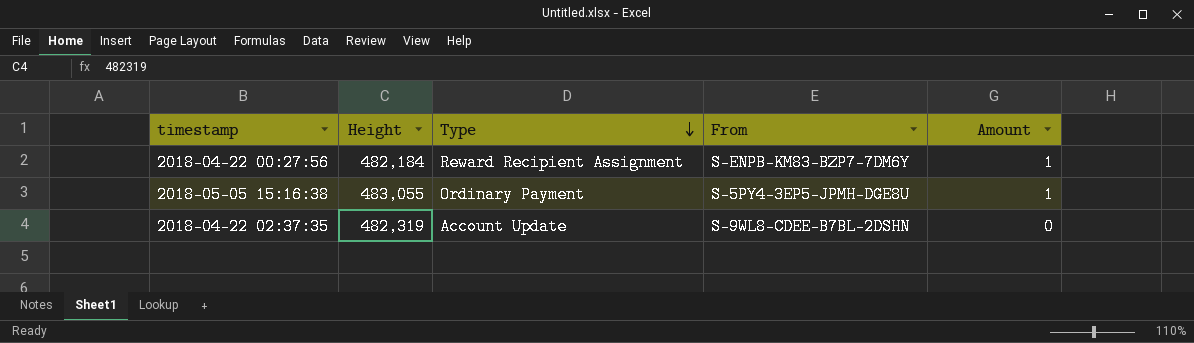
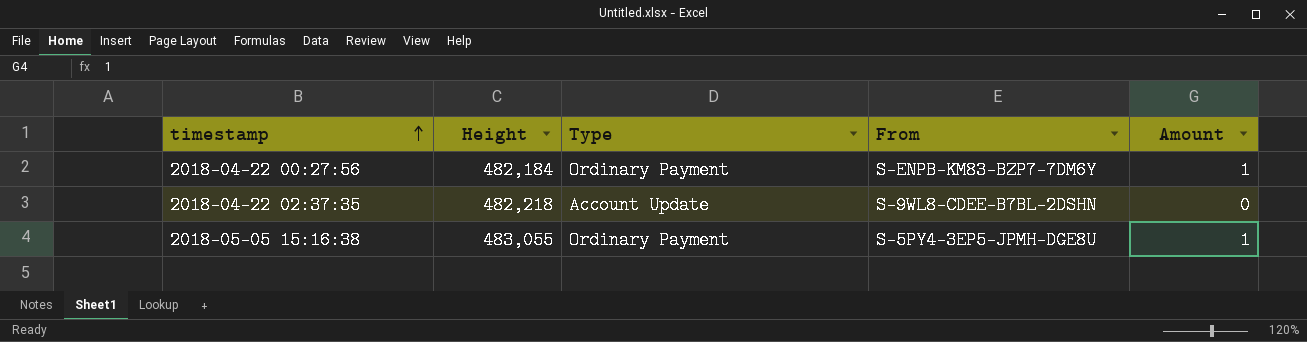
row order: Type descending -> timestamp ascending
2018-04-22 00:27:56 | Type: Reward Recipient Assignment -> Ordinary Payment
2018-04-22 02:37:35 | Height: 482,319 -> 482,218

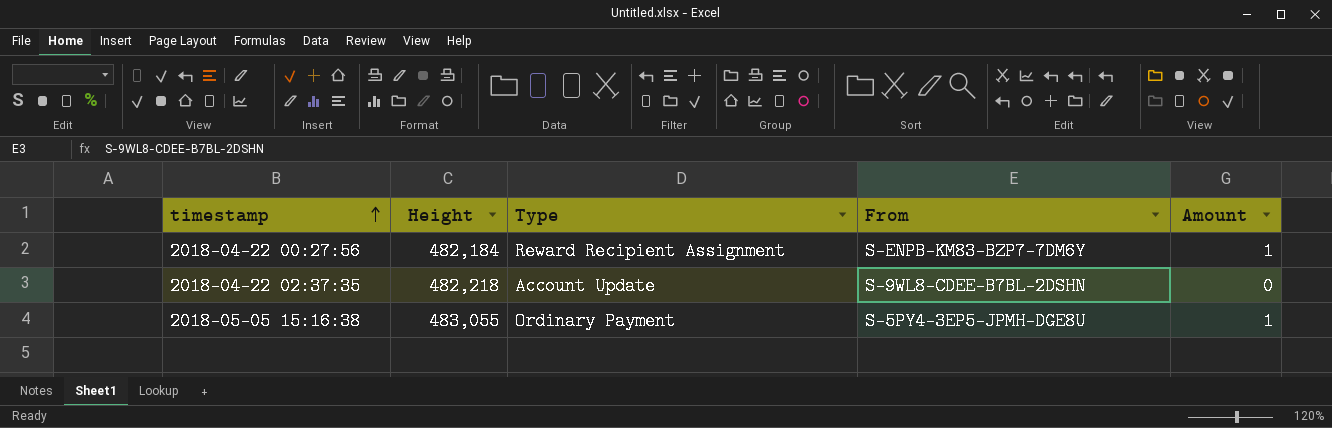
2018-04-22 00:27:56 | Type: Ordinary Payment -> Reward Recipient Assignment

